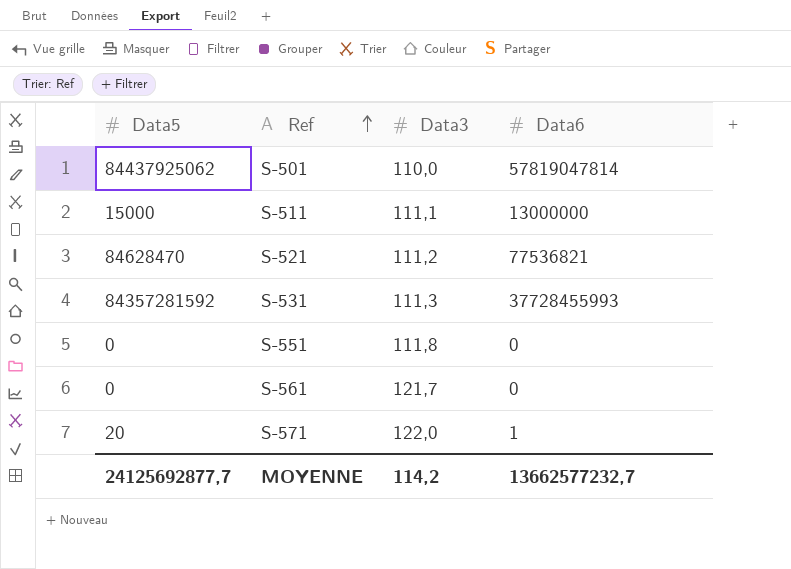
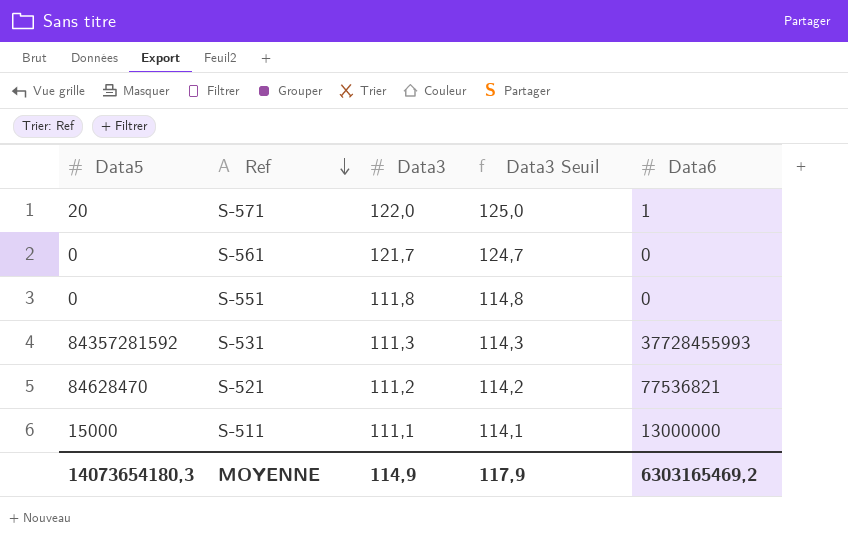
row order: Ref ascending -> Ref descending
column Data3 Seuil | formula: none -> [Data3] + 3
row S-501: 84437925062 | 110,0 | 57819047814 -> none
MOYENNE | Data5: 24125692877,7 -> 14073654180,3
MOYENNE | Data3: 114,2 -> 114,9
MOYENNE | Data6: 13662577232,7 -> 6303165469,2

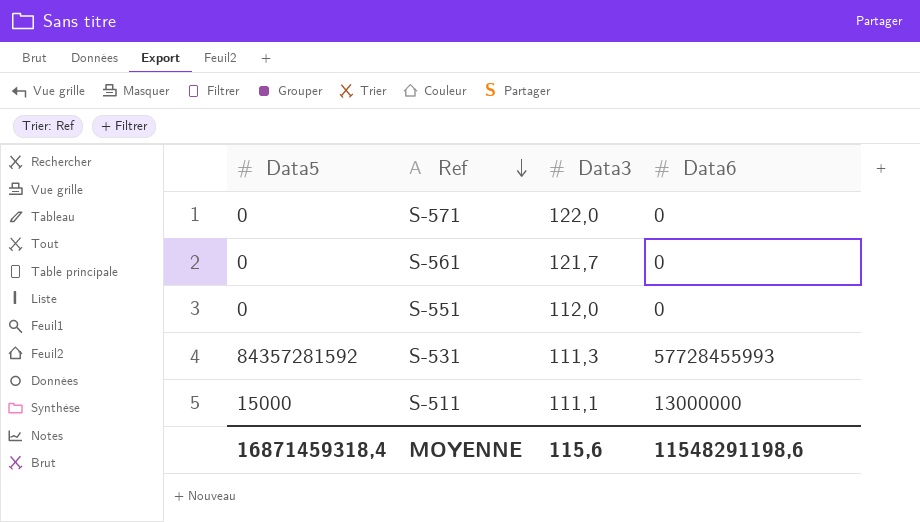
column Data3 Seuil | formula: [Data3] + 3 -> none
row S-521: 84628470 | 111,2 | 114,2 | 77536821 -> none
S-571 | Data5: 20 -> 0
S-571 | Data6: 1 -> 0
S-551 | Data3: 111,8 -> 112,0
S-531 | Data6: 37728455993 -> 57728455993
MOYENNE | Data5: 14073654180,3 -> 16871459318,4
MOYENNE | Data3: 114,9 -> 115,6
MOYENNE | Data6: 6303165469,2 -> 11548291198,6

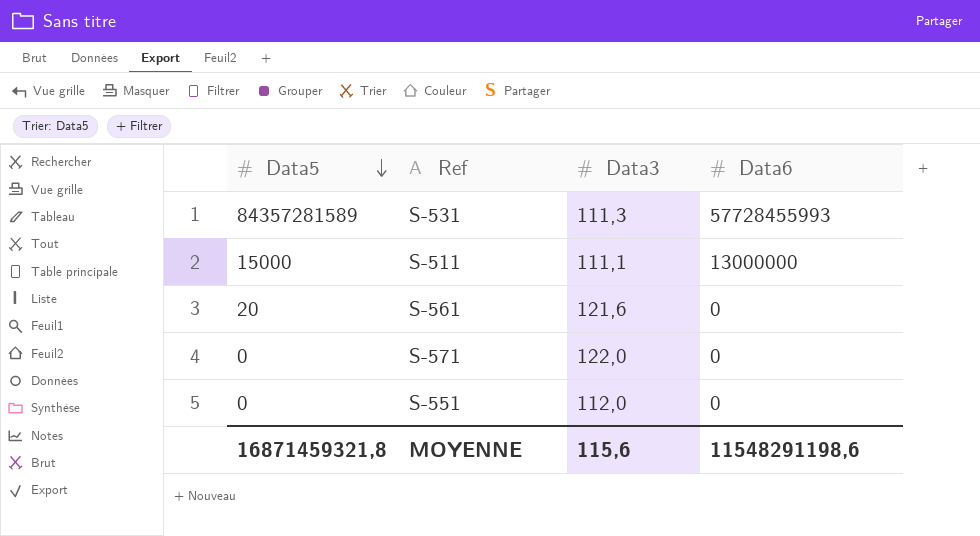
row order: Ref descending -> Data5 descending
S-531 | Data5: 84357281592 -> 84357281589
S-561 | Data5: 0 -> 20
S-561 | Data3: 121,7 -> 121,6
MOYENNE | Data5: 16871459318,4 -> 16871459321,8

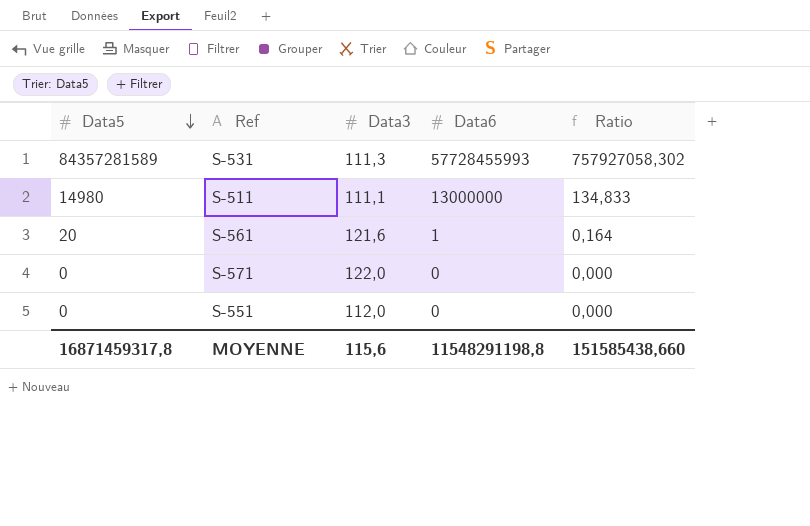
column Ratio | formula: none -> [Data5] / [Data3]
S-511 | Data5: 15000 -> 14980
S-561 | Data6: 0 -> 1
MOYENNE | Data5: 16871459321,8 -> 16871459317,8
MOYENNE | Data6: 11548291198,6 -> 11548291198,8

